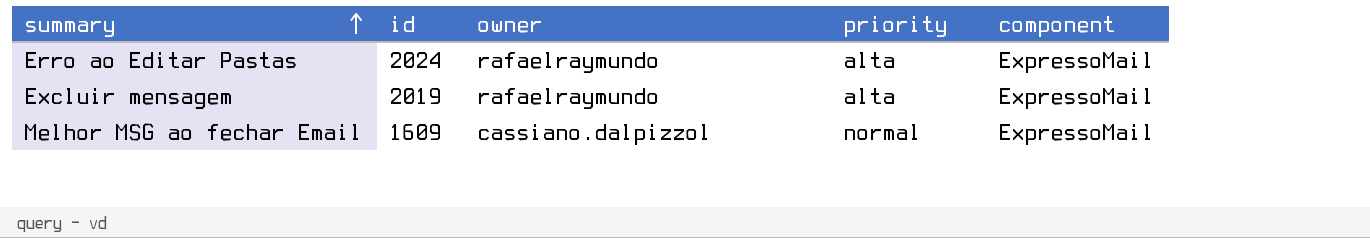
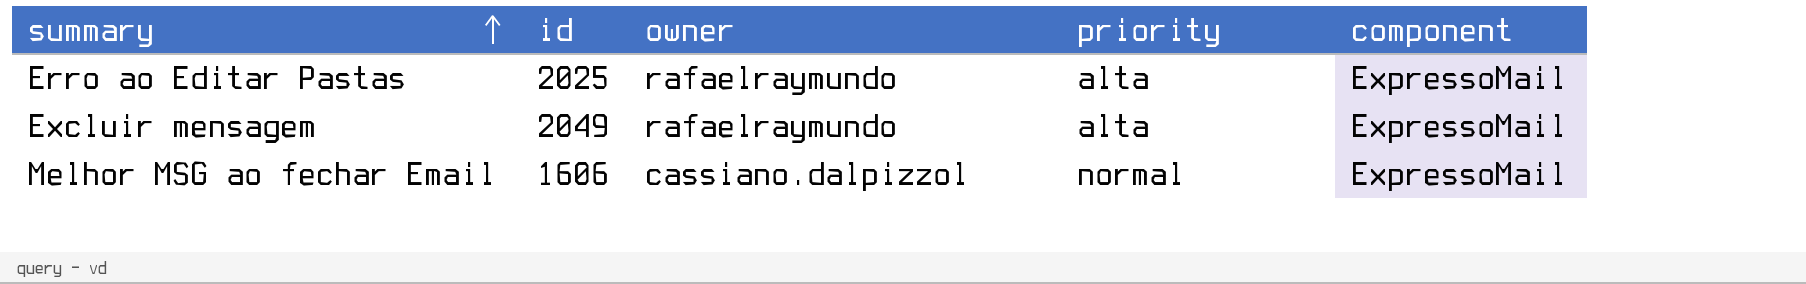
Erro ao Editar Pastas | id: 2024 -> 2025
Excluir mensagem | id: 2019 -> 2049
Melhor MSG ao fechar Email | id: 1609 -> 1606

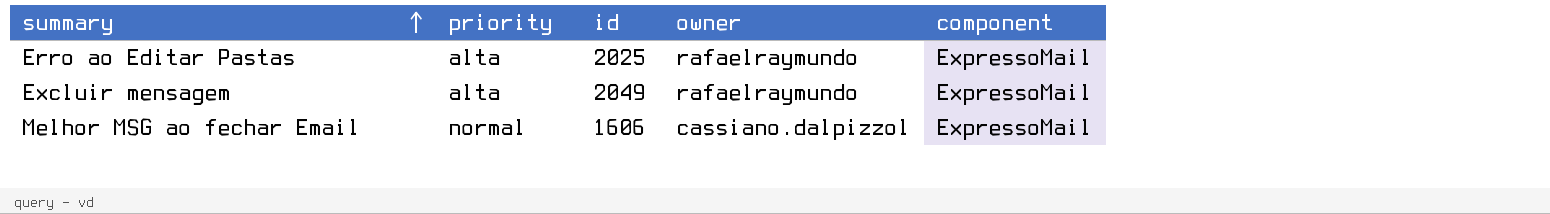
column priority | position: 4 -> 2

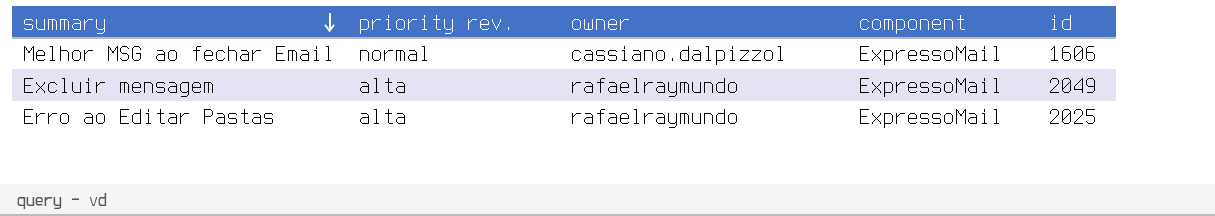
row order: summary ascending -> summary descending
column name: priority -> priority rev.
column id | position: 3 -> 5

